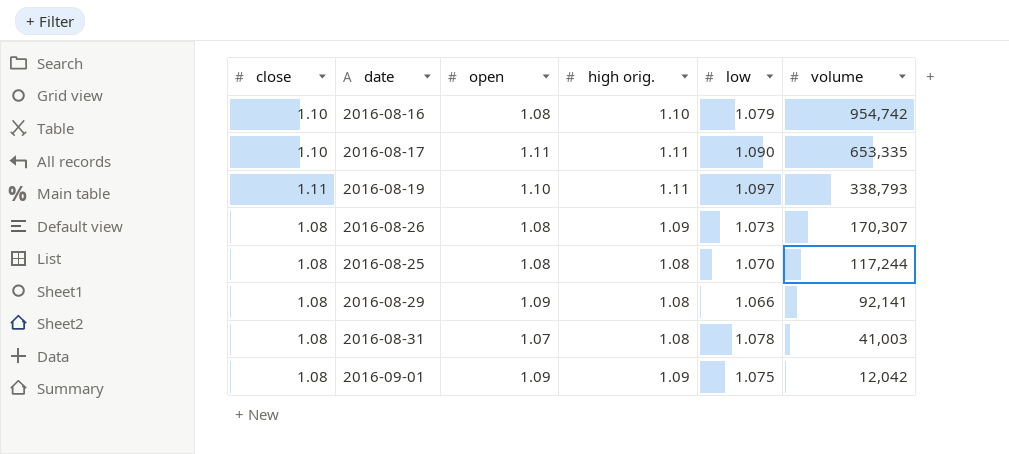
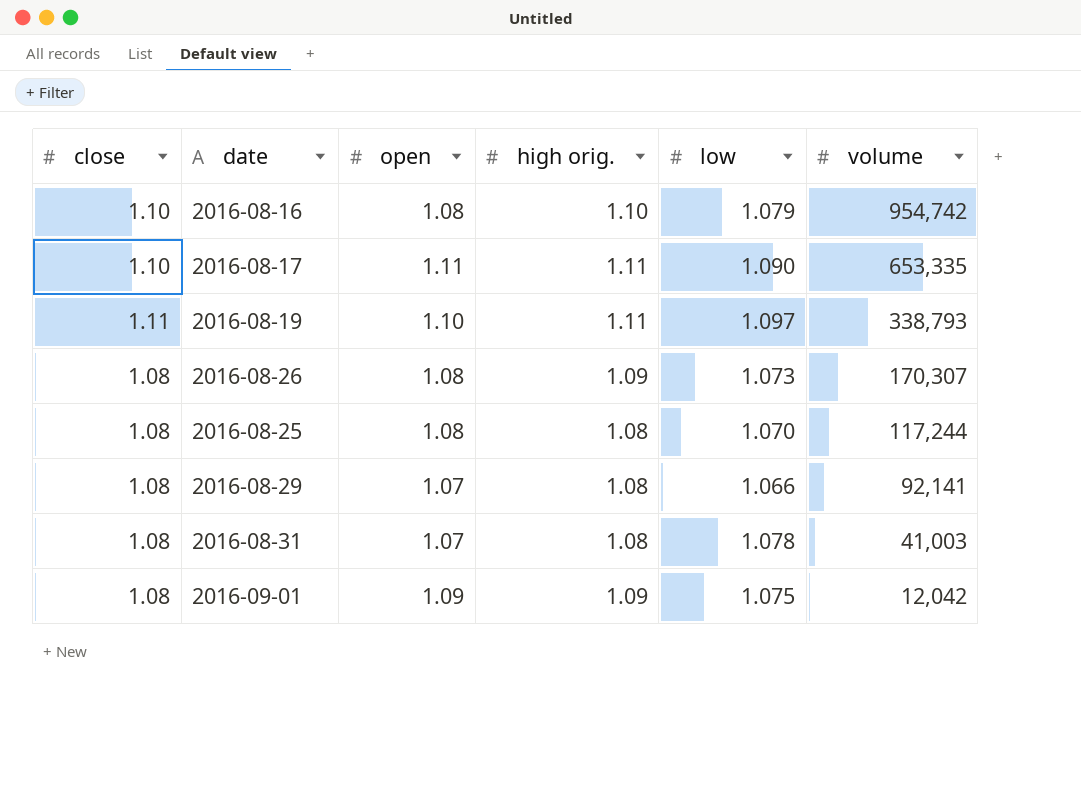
2016-08-29 | open: 1.09 -> 1.07

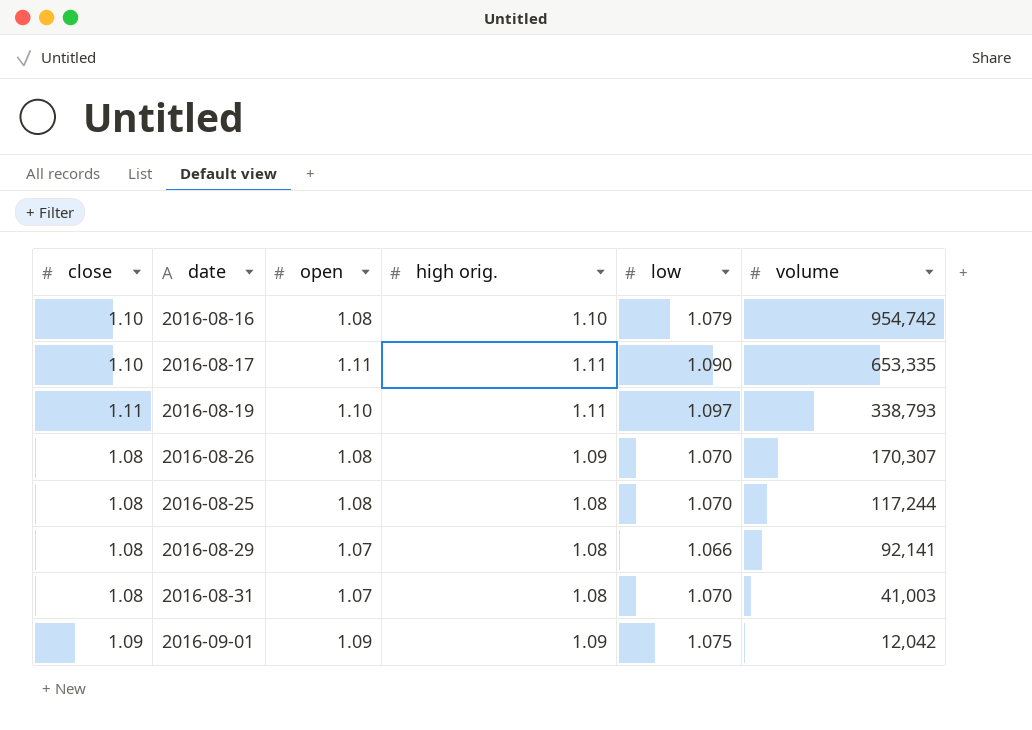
2016-08-26 | low: 1.073 -> 1.070
2016-08-31 | low: 1.078 -> 1.070
2016-09-01 | close: 1.08 -> 1.09

